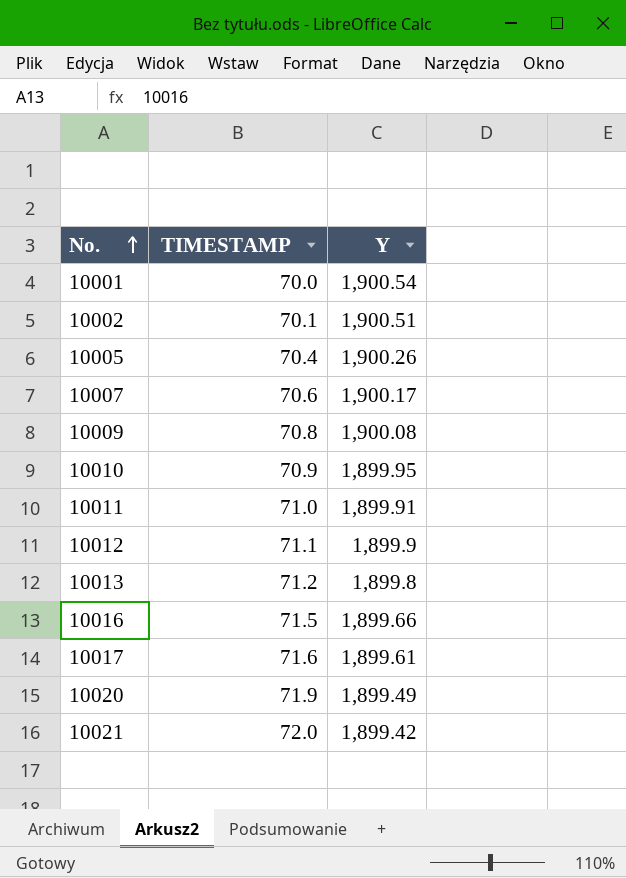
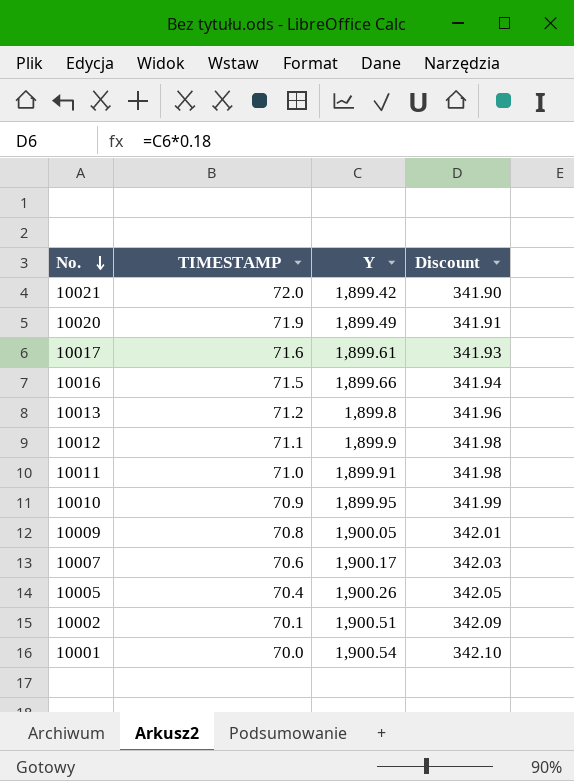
row order: No. ascending -> No. descending
column Discount | formula: none -> [Y] * 0.18
10009 | Y: 1,900.08 -> 1,900.05

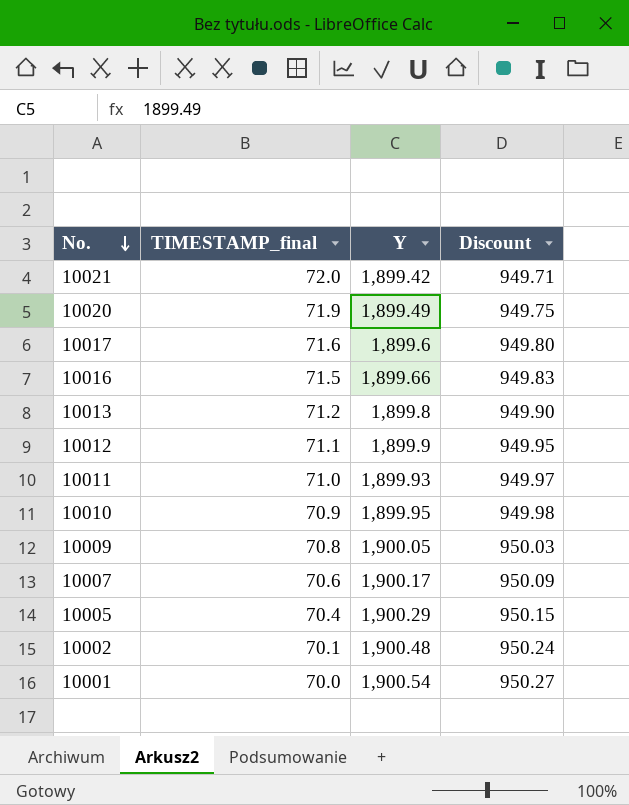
column name: TIMESTAMP -> TIMESTAMP_final
column Discount | formula: [Y] * 0.18 -> [Y] * 0.5
10017 | Y: 1,899.61 -> 1,899.6
10011 | Y: 1,899.91 -> 1,899.93
10005 | Y: 1,900.26 -> 1,900.29
10002 | Y: 1,900.51 -> 1,900.48

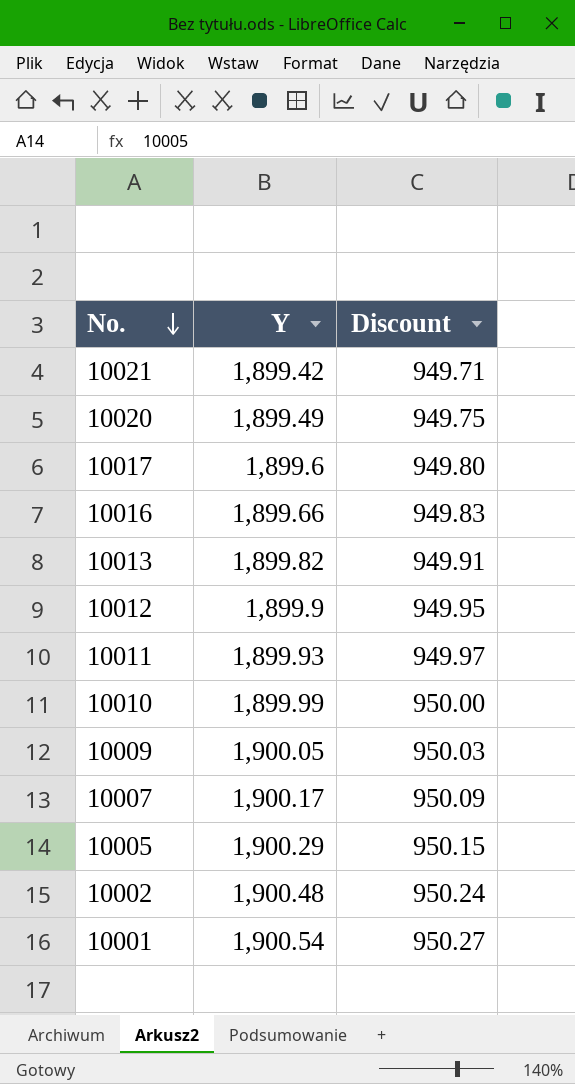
column TIMESTAMP_final | position: 2 -> none
10013 | Y: 1,899.8 -> 1,899.82
10013 | Discount: 949.90 -> 949.91
10010 | Y: 1,899.95 -> 1,899.99
10010 | Discount: 949.98 -> 950.00

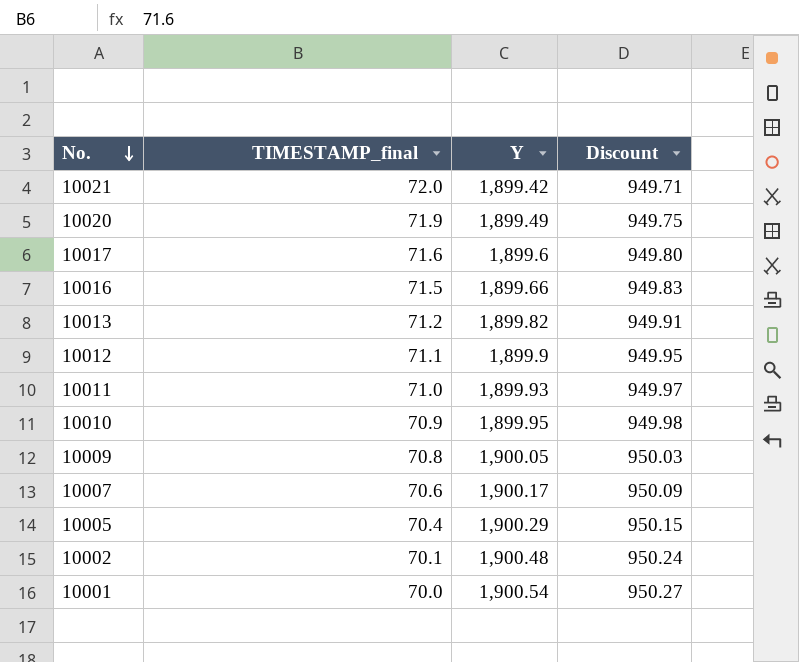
column TIMESTAMP_final | position: none -> 2
10010 | Y: 1,899.99 -> 1,899.95
10010 | Discount: 950.00 -> 949.98

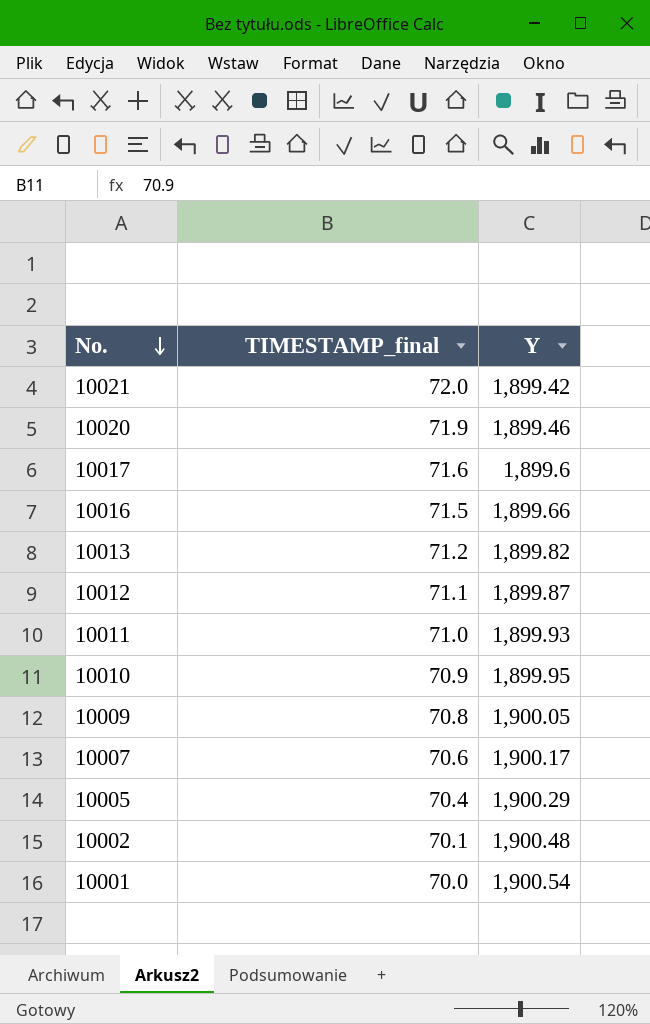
column Discount | formula: [Y] * 0.5 -> none
10020 | Y: 1,899.49 -> 1,899.46
10012 | Y: 1,899.9 -> 1,899.87

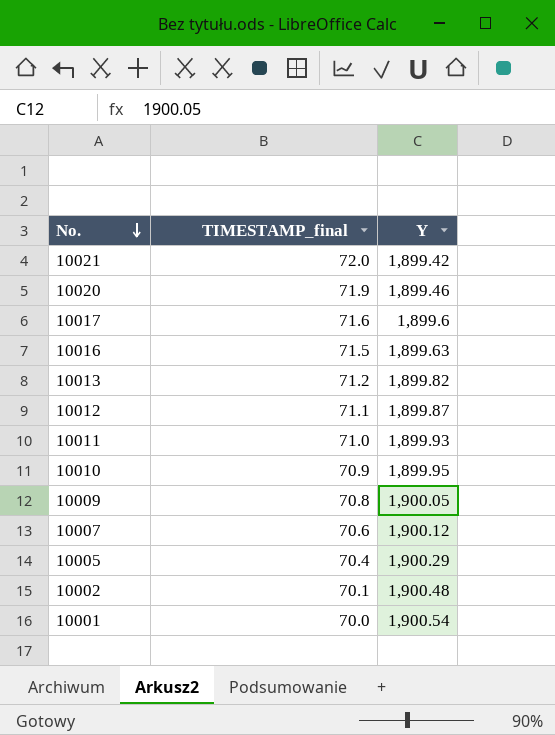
10016 | Y: 1,899.66 -> 1,899.63
10007 | Y: 1,900.17 -> 1,900.12

